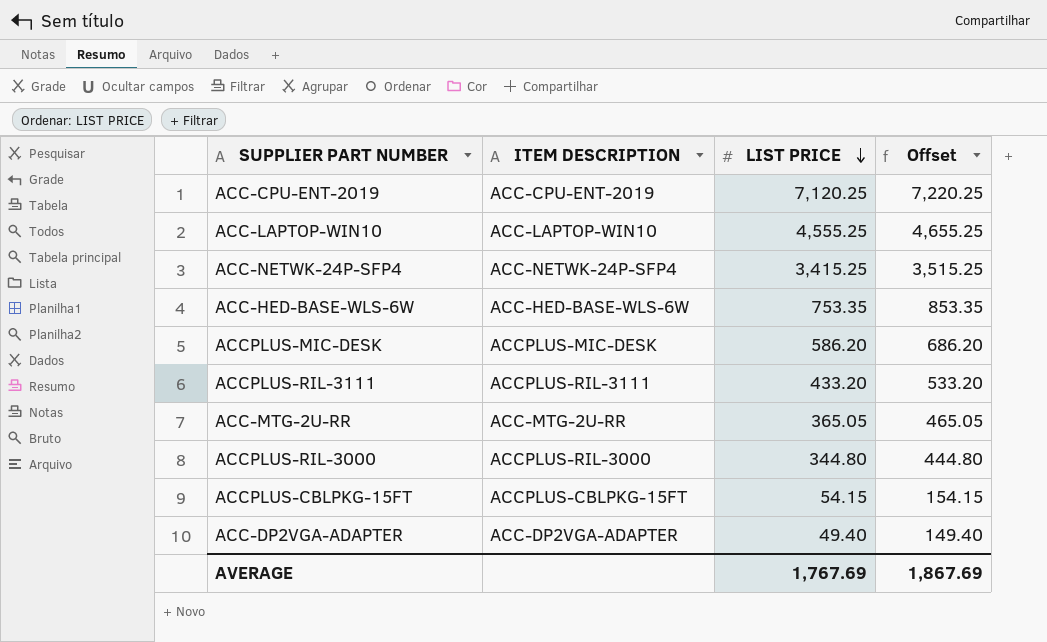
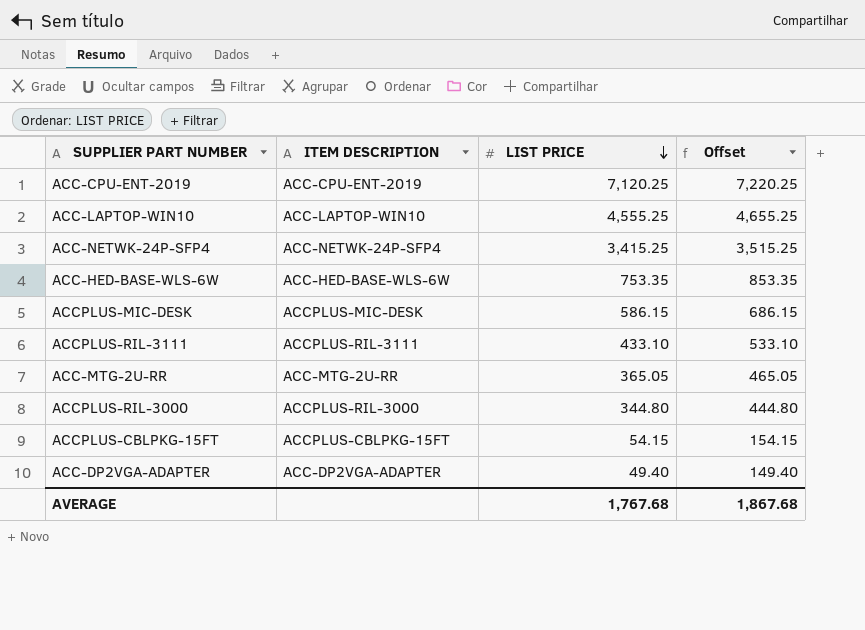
ACCPLUS-MIC-DESK | LIST PRICE: 586.20 -> 586.15
ACCPLUS-MIC-DESK | Offset: 686.20 -> 686.15
ACCPLUS-RIL-3111 | LIST PRICE: 433.20 -> 433.10
ACCPLUS-RIL-3111 | Offset: 533.20 -> 533.10
AVERAGE | LIST PRICE: 1,767.69 -> 1,767.68
AVERAGE | Offset: 1,867.69 -> 1,867.68

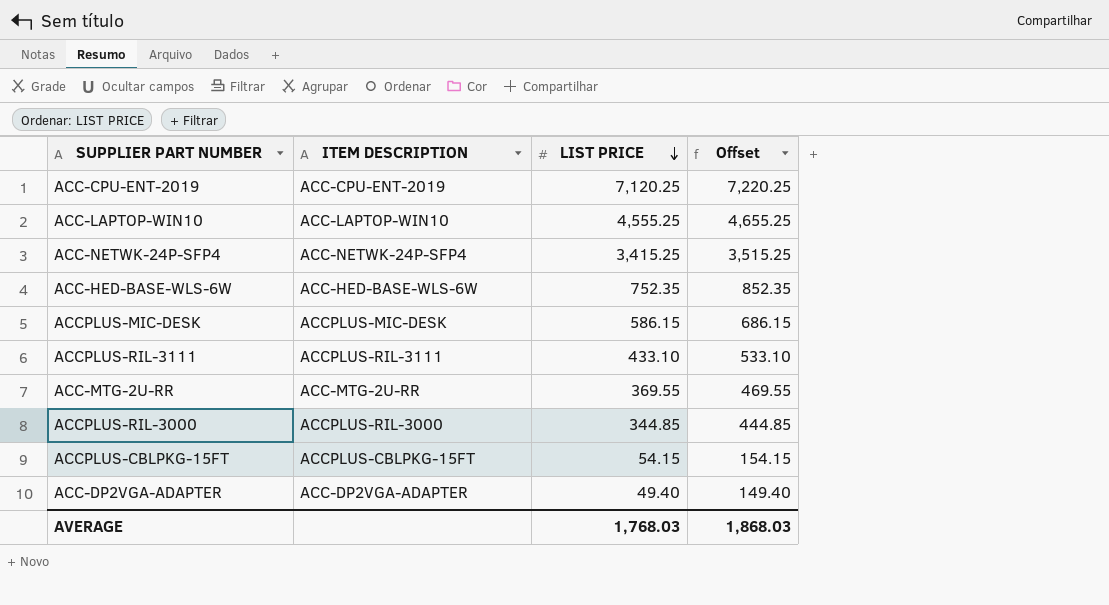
ACC-HED-BASE-WLS-6W | LIST PRICE: 753.35 -> 752.35
ACC-HED-BASE-WLS-6W | Offset: 853.35 -> 852.35
ACC-MTG-2U-RR | LIST PRICE: 365.05 -> 369.55
ACC-MTG-2U-RR | Offset: 465.05 -> 469.55
ACCPLUS-RIL-3000 | LIST PRICE: 344.80 -> 344.85
ACCPLUS-RIL-3000 | Offset: 444.80 -> 444.85
AVERAGE | LIST PRICE: 1,767.68 -> 1,768.03
AVERAGE | Offset: 1,867.68 -> 1,868.03

